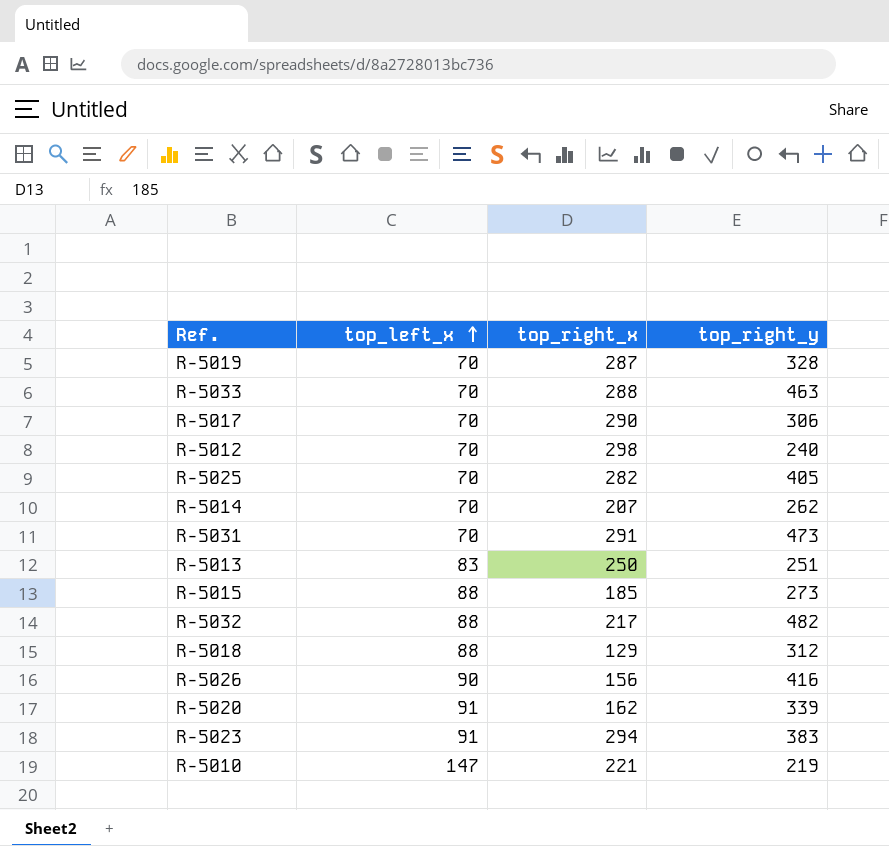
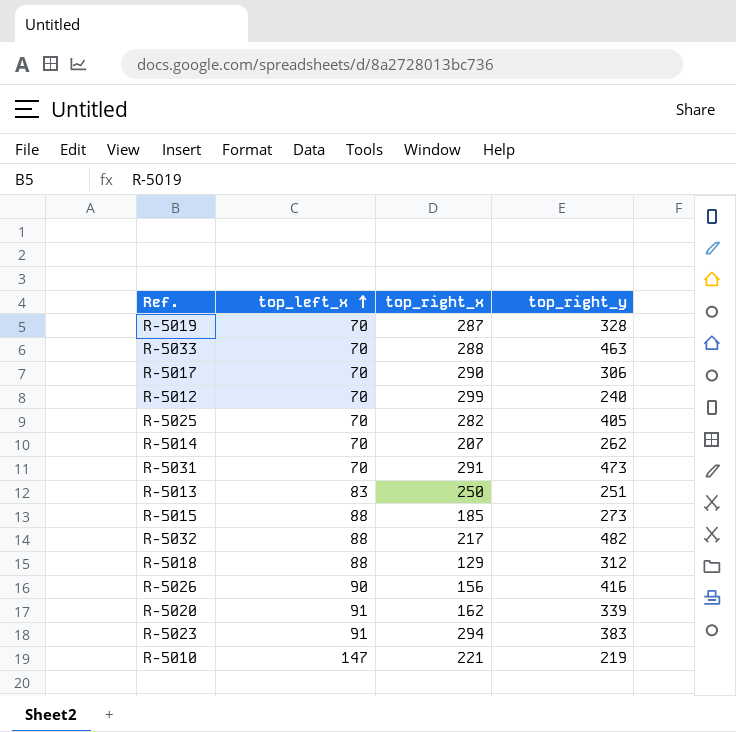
R-5012 | top_right_x: 298 -> 299

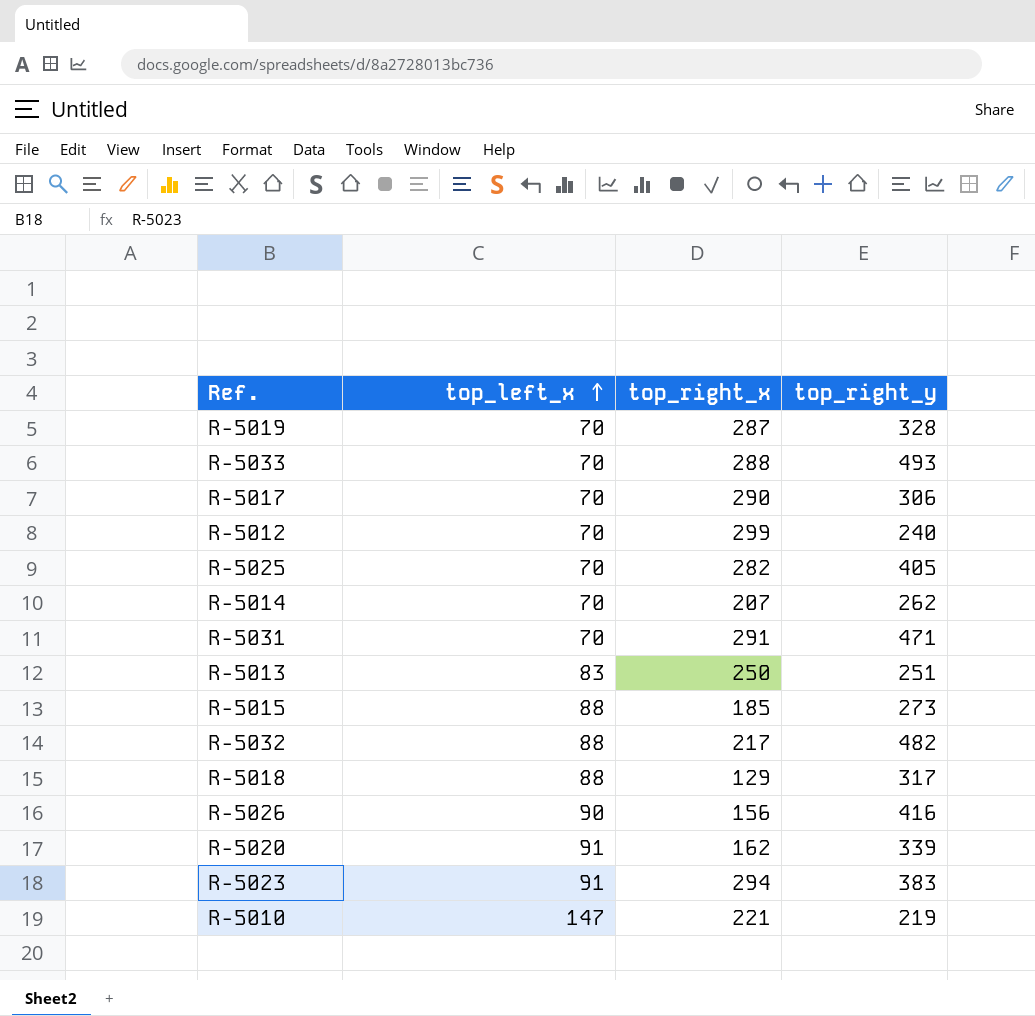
R-5033 | top_right_y: 463 -> 493
R-5031 | top_right_y: 473 -> 471
R-5018 | top_right_y: 312 -> 317

